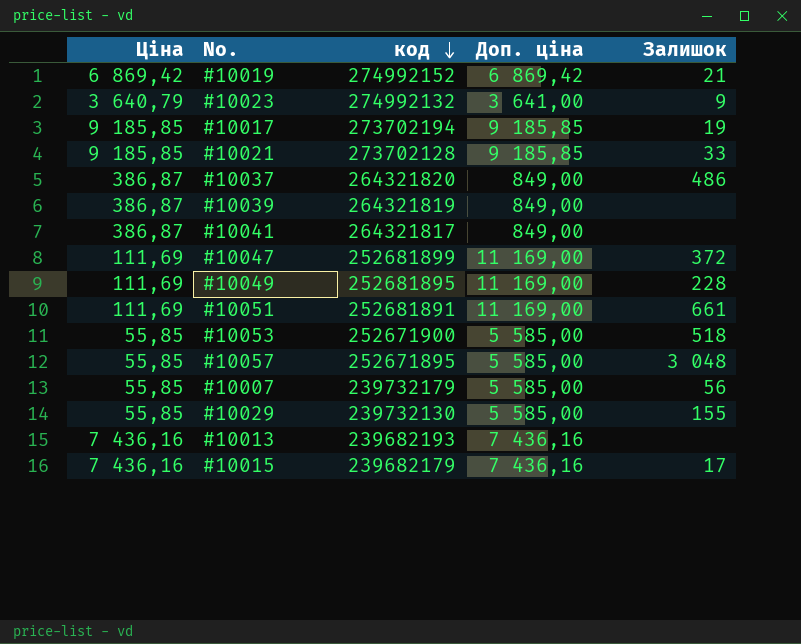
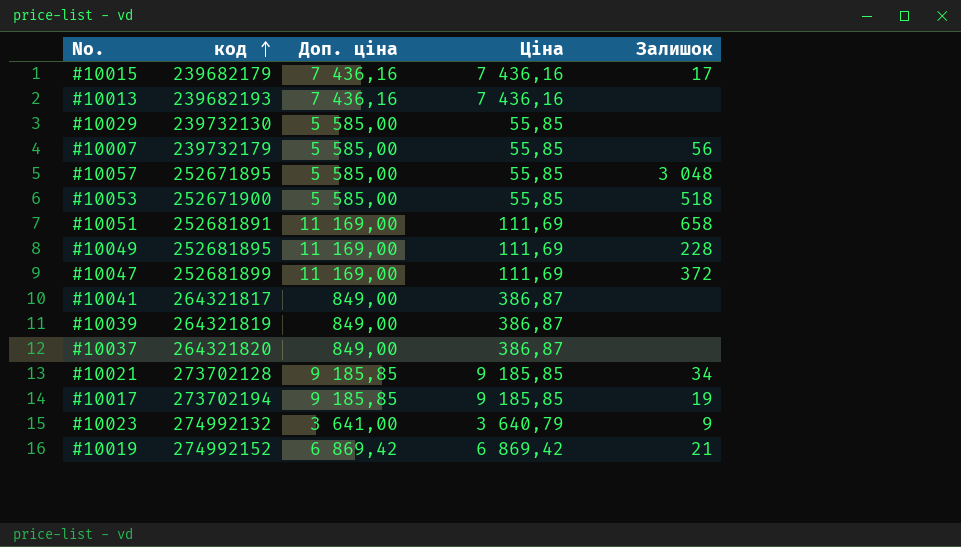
row order: код descending -> код ascending
column Ціна | position: 1 -> 4
#10029 | Залишок: 155 -> none
#10051 | Залишок: 661 -> 658
#10037 | Залишок: 486 -> none
#10021 | Залишок: 33 -> 34

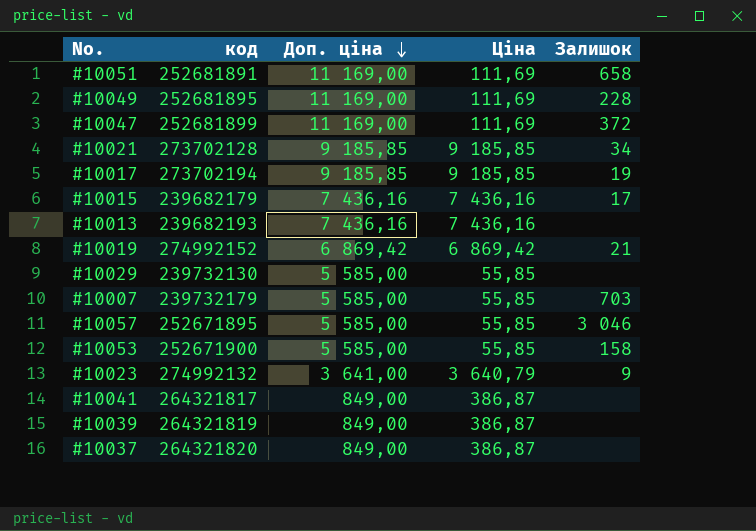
row order: код ascending -> Доп. ціна descending
#10007 | Залишок: 56 -> 703
#10057 | Залишок: 3 048 -> 3 046
#10053 | Залишок: 518 -> 158

